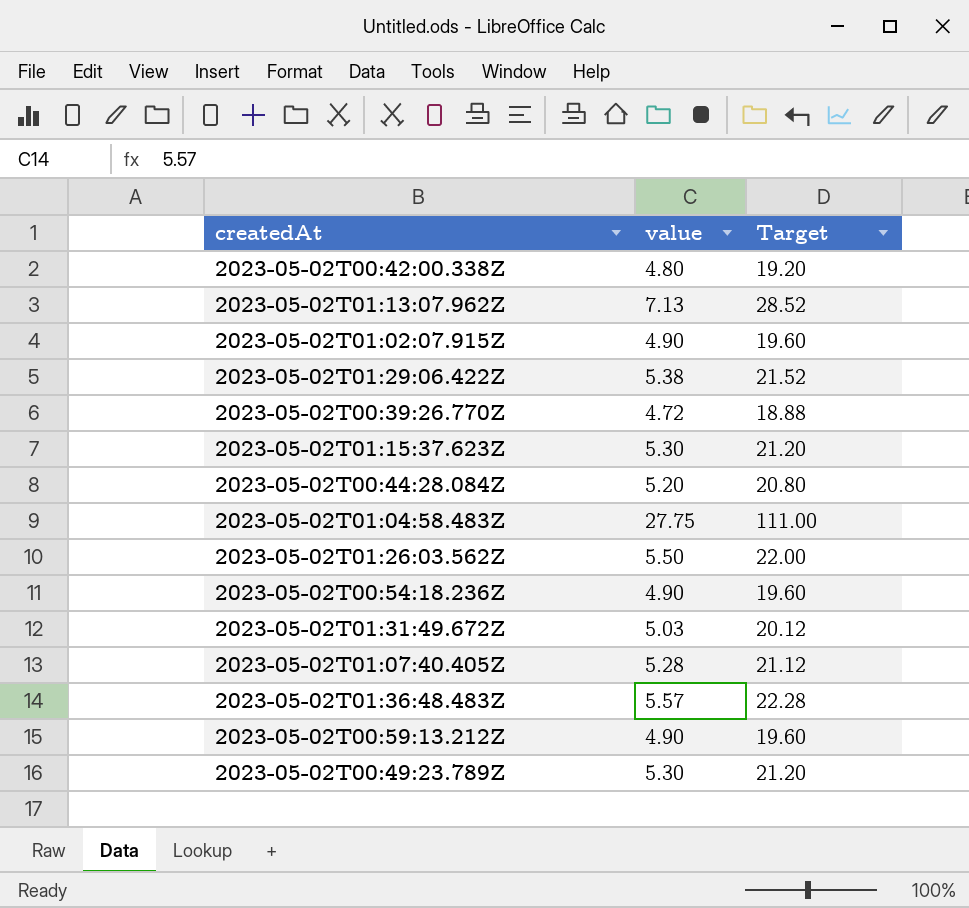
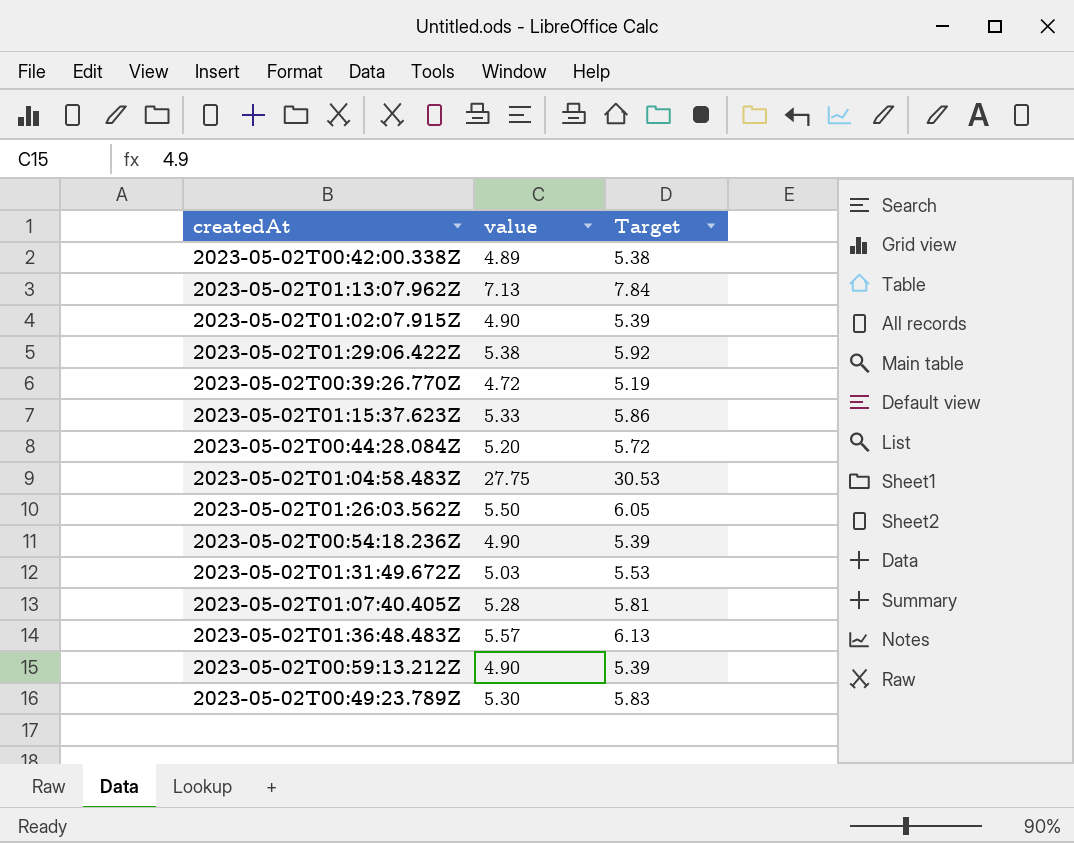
column Target | formula: [value] * 4 -> [value] * 1.1
2023-05-02T00:42:00.338Z | value: 4.80 -> 4.89
2023-05-02T01:15:37.623Z | value: 5.30 -> 5.33

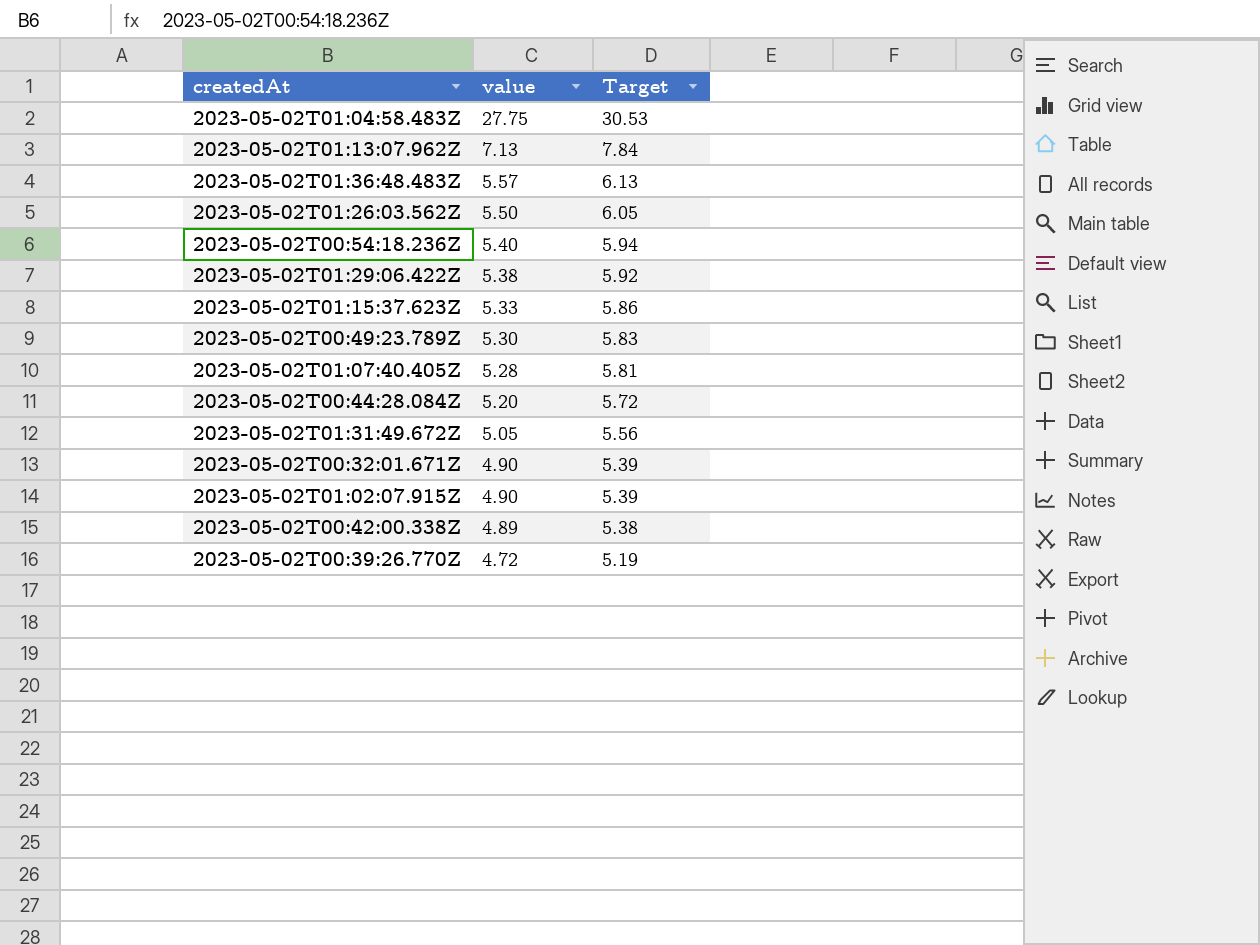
row order: none -> value descending
row 2023-05-02T00:59:13.212Z: 4.90 | 5.39 -> none
2023-05-02T00:54:18.236Z | value: 4.90 -> 5.40
2023-05-02T00:54:18.236Z | Target: 5.39 -> 5.94
2023-05-02T01:31:49.672Z | value: 5.03 -> 5.05
2023-05-02T01:31:49.672Z | Target: 5.53 -> 5.56
row 2023-05-02T00:32:01.671Z: none -> 4.90 | 5.39

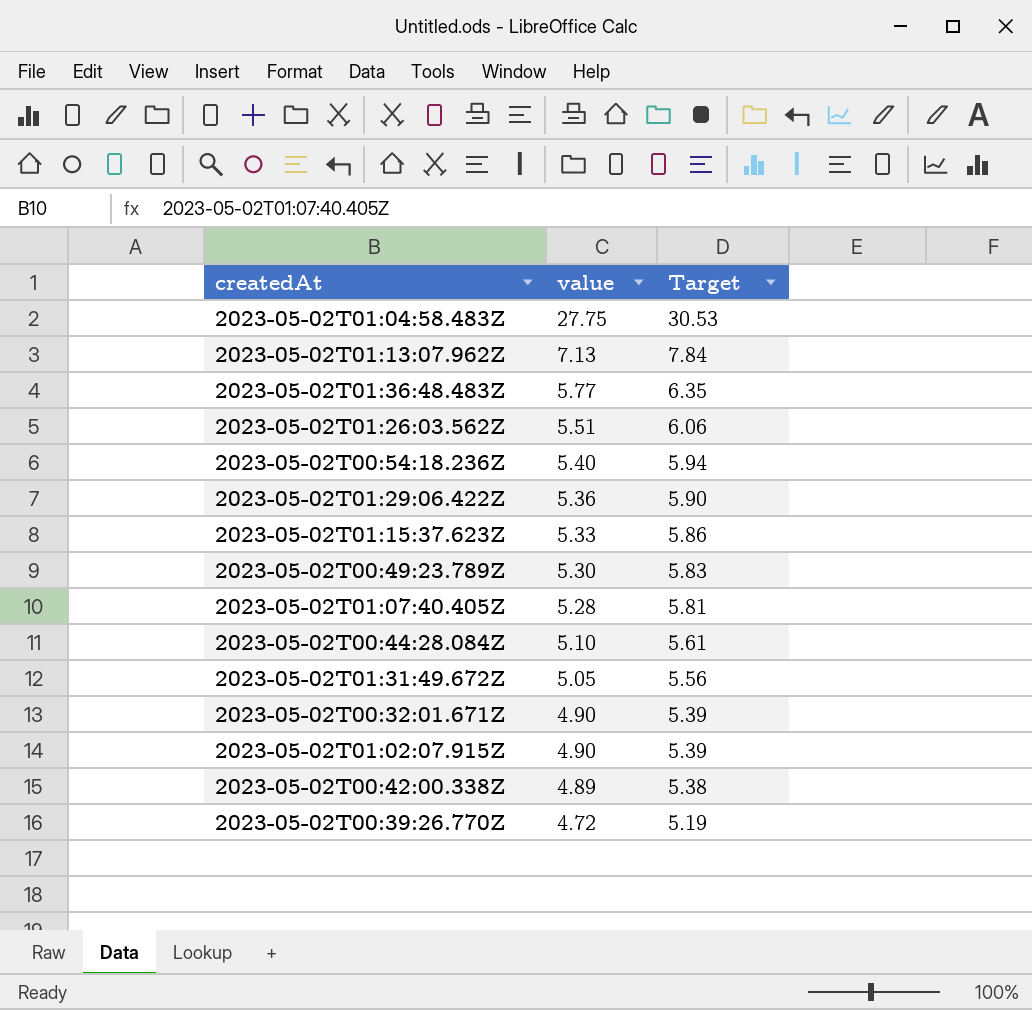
2023-05-02T01:36:48.483Z | value: 5.57 -> 5.77
2023-05-02T01:36:48.483Z | Target: 6.13 -> 6.35
2023-05-02T01:26:03.562Z | value: 5.50 -> 5.51
2023-05-02T01:26:03.562Z | Target: 6.05 -> 6.06
2023-05-02T01:29:06.422Z | value: 5.38 -> 5.36
2023-05-02T01:29:06.422Z | Target: 5.92 -> 5.90
2023-05-02T00:44:28.084Z | value: 5.20 -> 5.10
2023-05-02T00:44:28.084Z | Target: 5.72 -> 5.61

